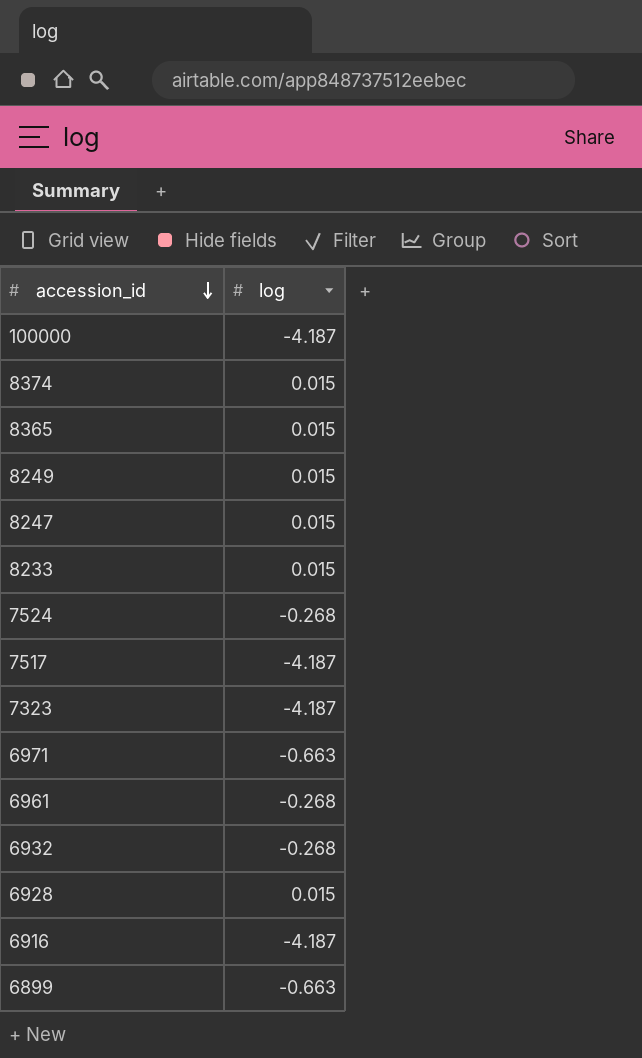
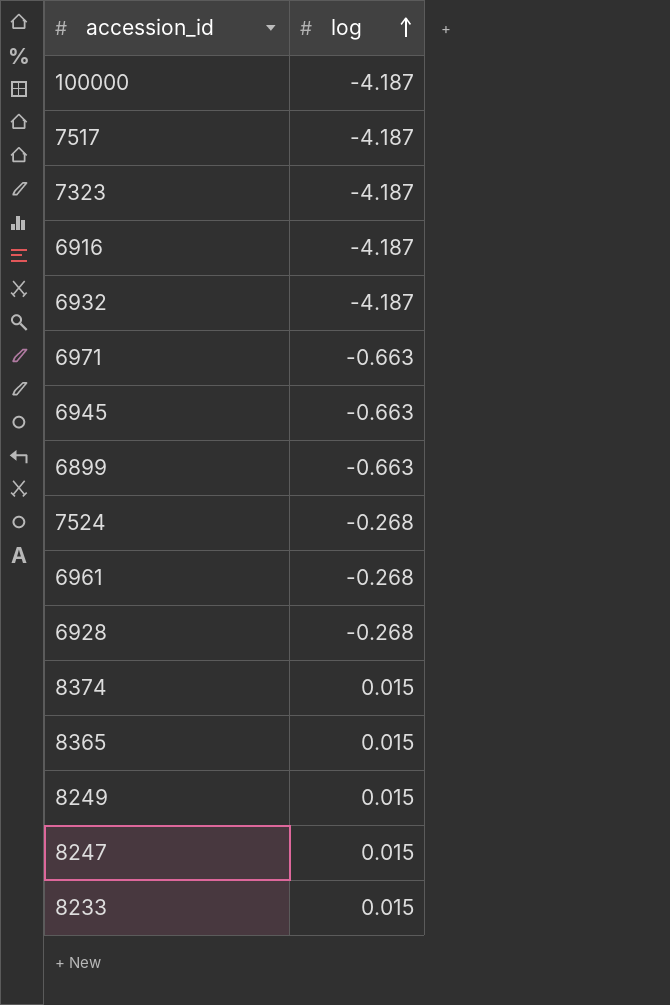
row order: accession_id descending -> log ascending
6932 | log: -0.268 -> -4.187
row 6945: none -> -0.663
6928 | log: 0.015 -> -0.268

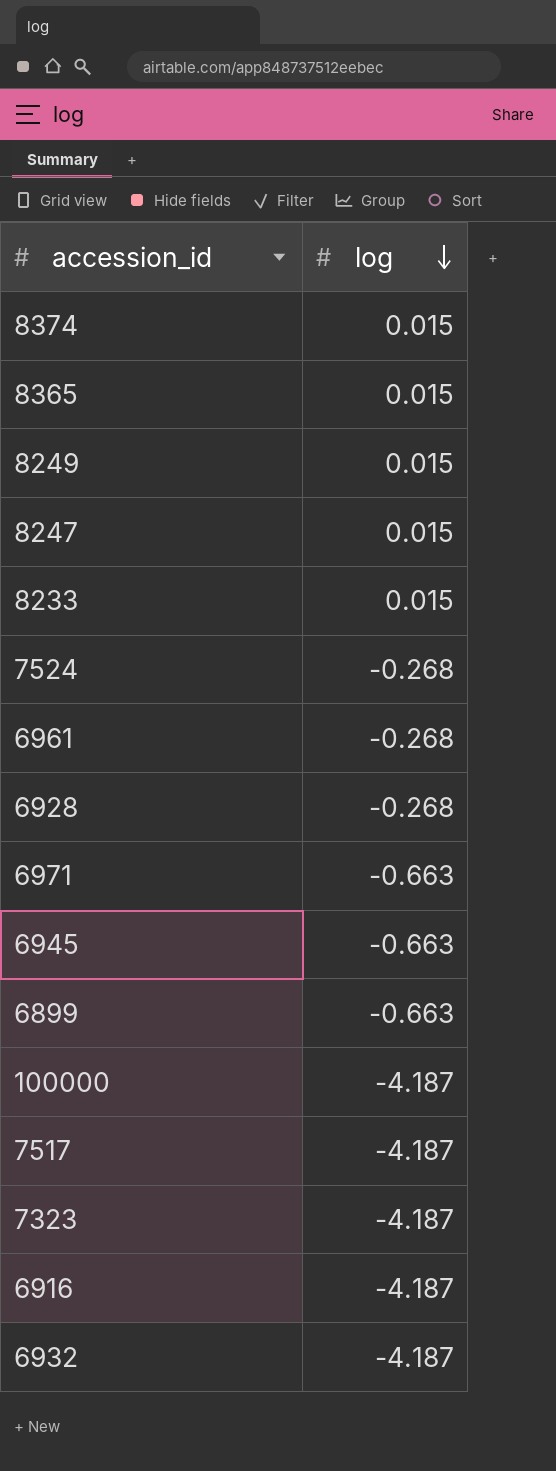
row order: log ascending -> log descending

